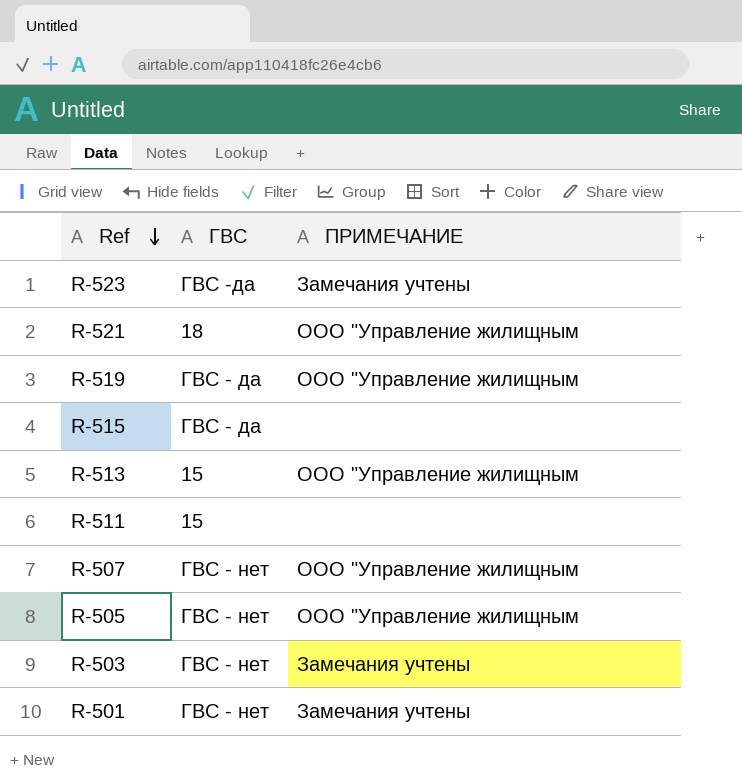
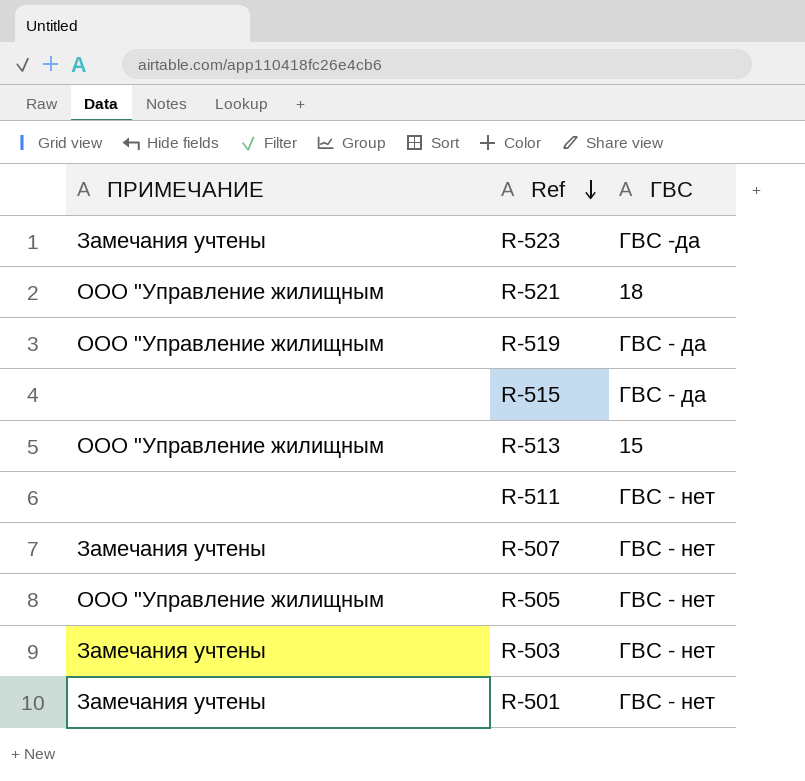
column ПРИМЕЧАНИЕ | position: 3 -> 1
R-511 | ГВС: 15 -> ГВС - нет
R-507 | ПРИМЕЧАНИЕ: ООО "Управление жилищным -> Замечания учтены

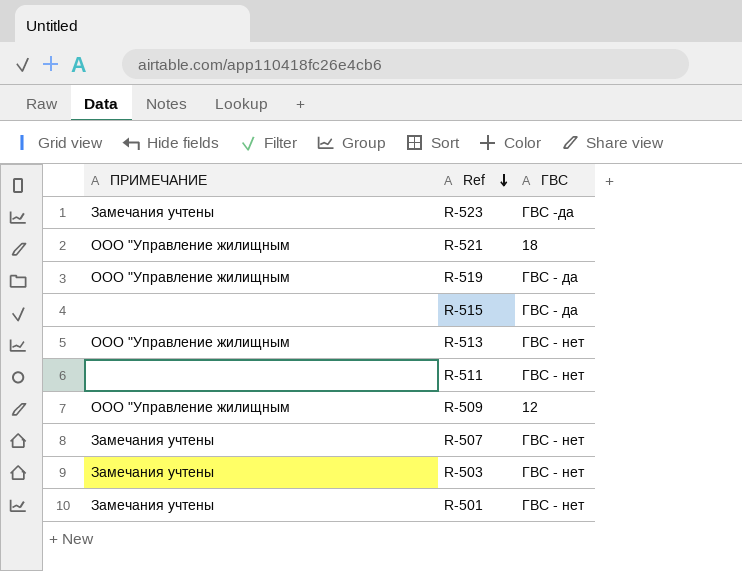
row R-505: ООО "Управление жилищным | ГВС - нет -> none
R-513 | ГВС: 15 -> ГВС - нет
row R-509: none -> ООО "Управление жилищным | 12

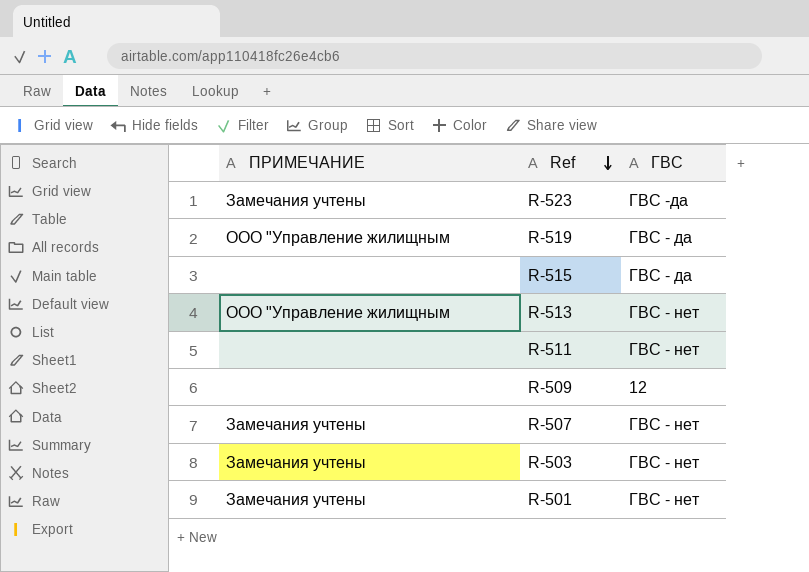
row R-521: ООО "Управление жилищным | 18 -> none
R-509 | ПРИМЕЧАНИЕ: ООО "Управление жилищным -> none

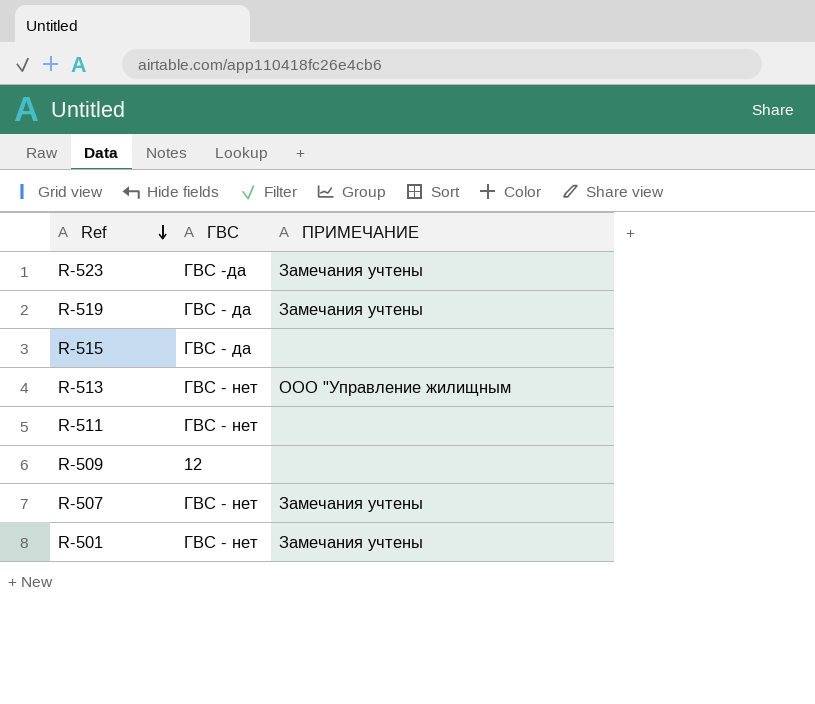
column ПРИМЕЧАНИЕ | position: 1 -> 3
row R-503: Замечания учтены | ГВС - нет -> none
R-519 | ПРИМЕЧАНИЕ: ООО "Управление жилищным -> Замечания учтены

